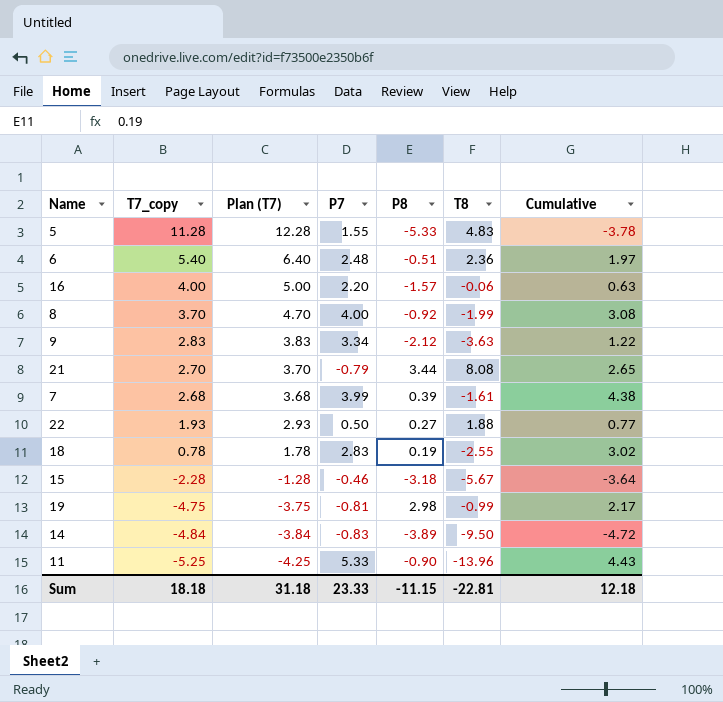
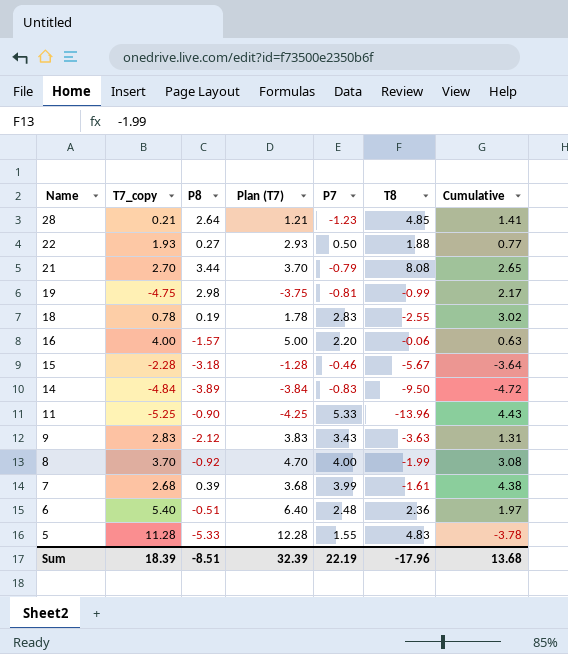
row order: T7_copy descending -> Name descending
column P8 | position: 5 -> 3
row 28: none -> 0.21 | 2.64 | 1.21 | -1.23 | 4.85 | 1.41
9 | P7: 3.34 -> 3.43
9 | Cumulative: 1.22 -> 1.31
Sum | T7_copy: 18.18 -> 18.39
Sum | P8: -11.15 -> -8.51
Sum | Plan (T7): 31.18 -> 32.39
Sum | P7: 23.33 -> 22.19
Sum | T8: -22.81 -> -17.96
Sum | Cumulative: 12.18 -> 13.68

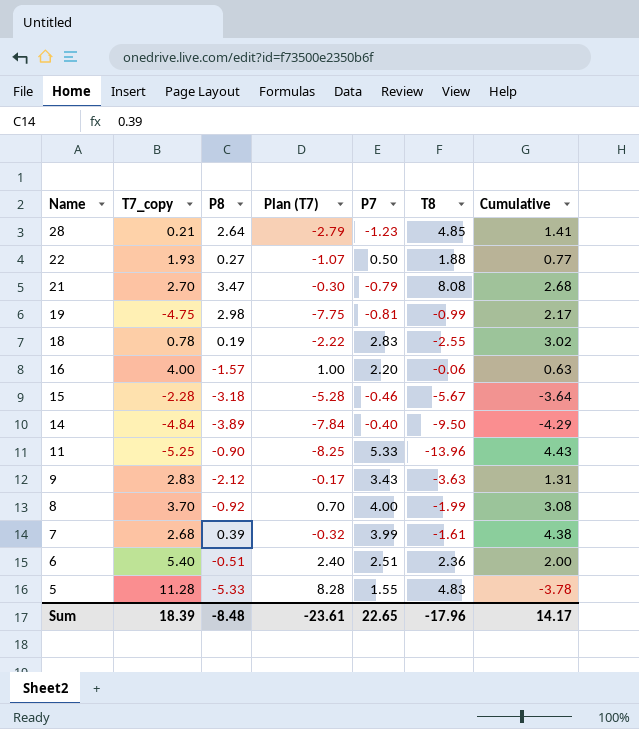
column Plan (T7) | formula: [T7_copy] + 1 -> [T7_copy] - 3
21 | P8: 3.44 -> 3.47
21 | Cumulative: 2.65 -> 2.68
14 | P7: -0.83 -> -0.40
14 | Cumulative: -4.72 -> -4.29
6 | P7: 2.48 -> 2.51
6 | Cumulative: 1.97 -> 2.00
Sum | P8: -8.51 -> -8.48
Sum | Plan (T7): 32.39 -> -23.61
Sum | P7: 22.19 -> 22.65
Sum | Cumulative: 13.68 -> 14.17

